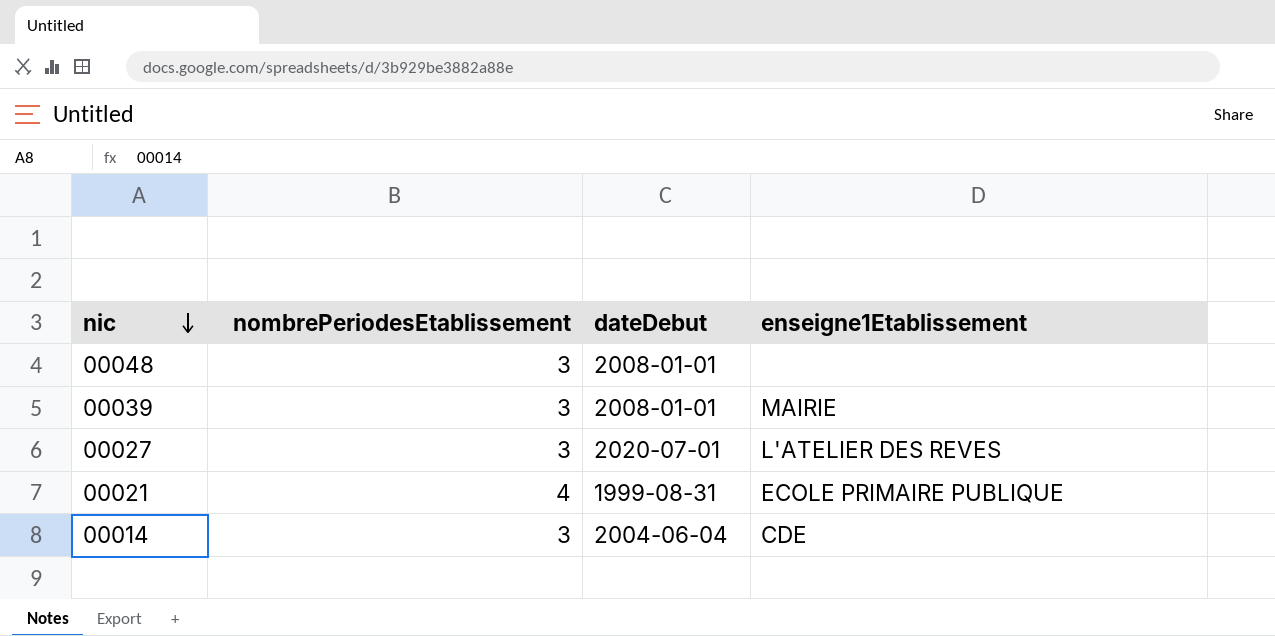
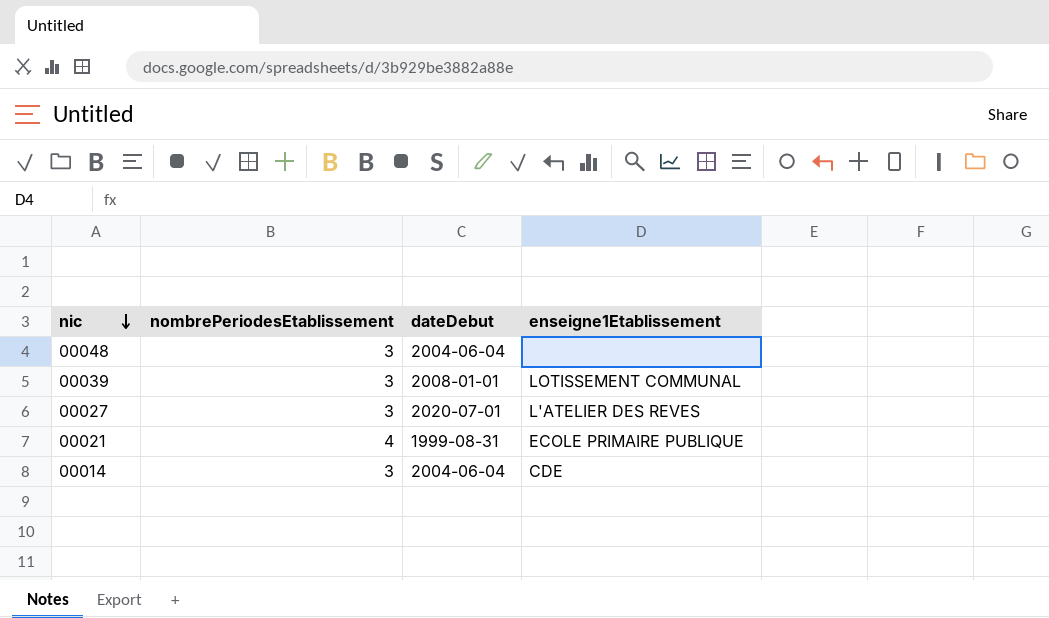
00048 | dateDebut: 2008-01-01 -> 2004-06-04
00039 | enseigne1Etablissement: MAIRIE -> LOTISSEMENT COMMUNAL

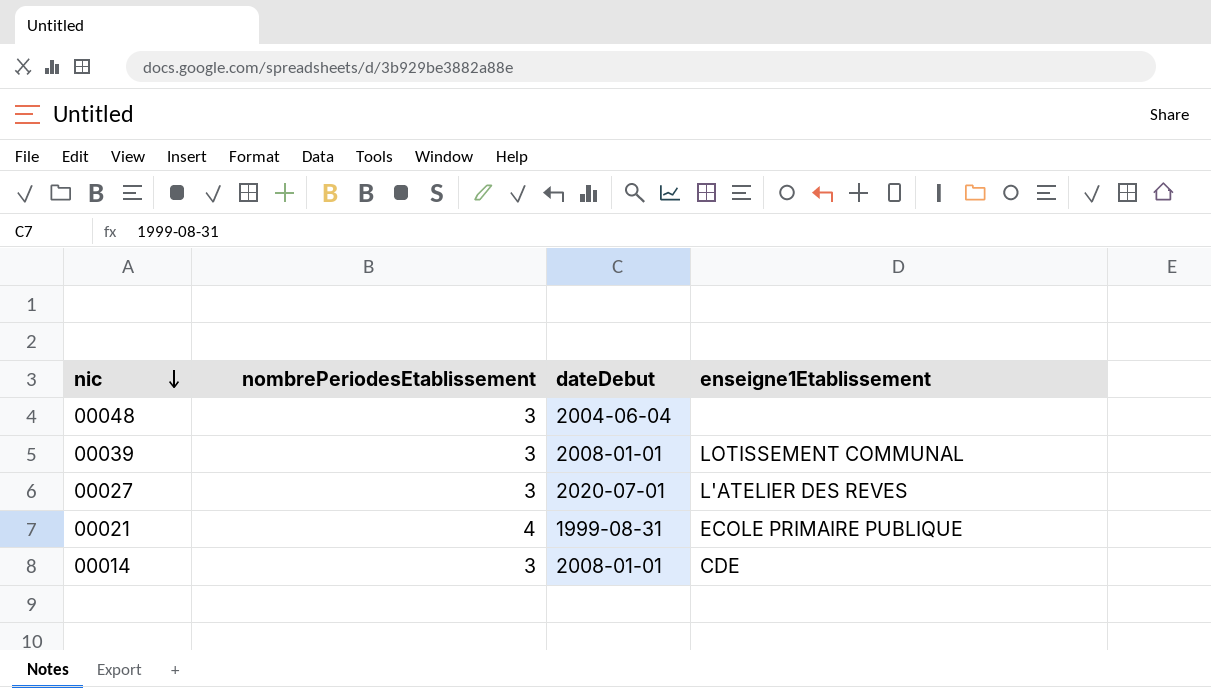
00014 | dateDebut: 2004-06-04 -> 2008-01-01

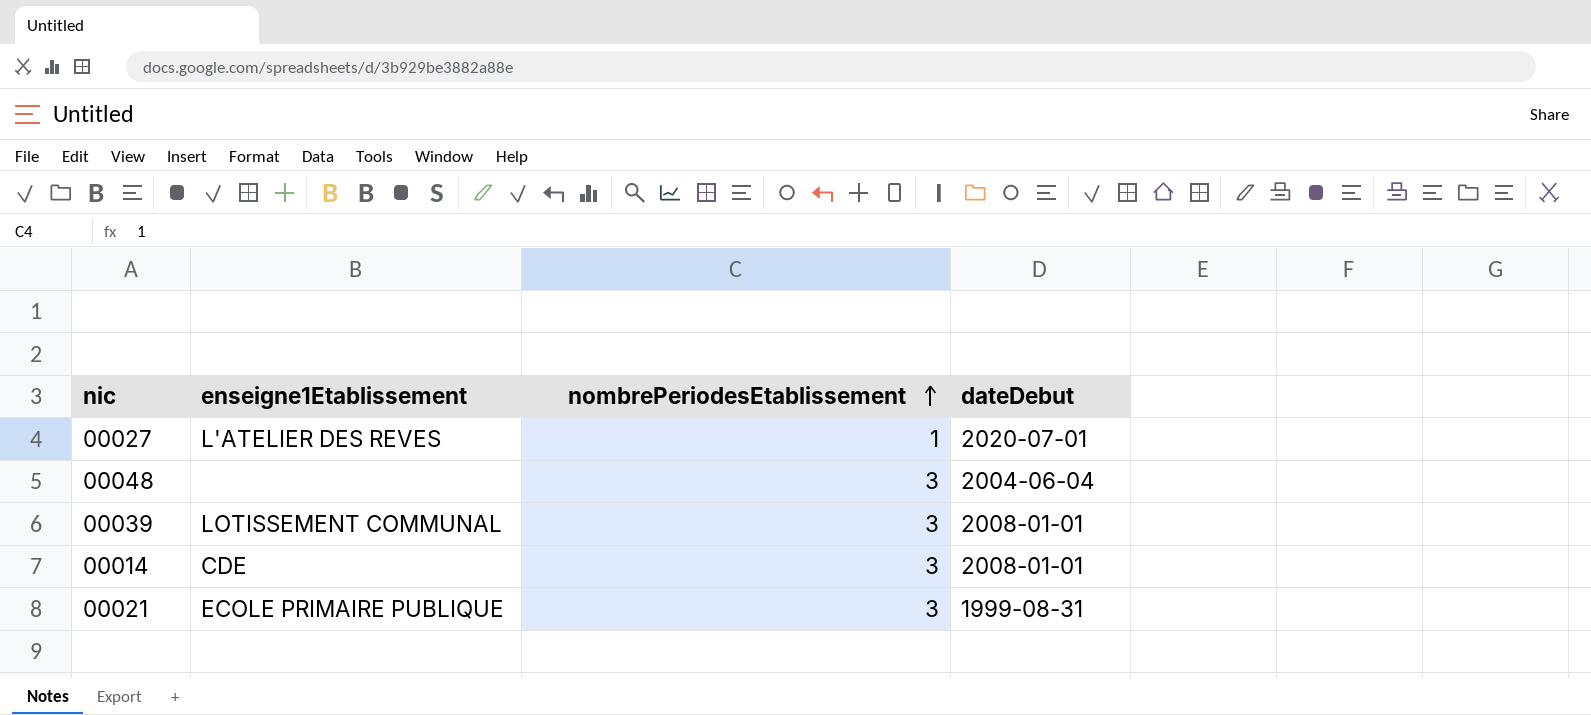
row order: nic descending -> nombrePeriodesEtablissement ascending
column enseigne1Etablissement | position: 4 -> 2
00027 | nombrePeriodesEtablissement: 3 -> 1
00021 | nombrePeriodesEtablissement: 4 -> 3

